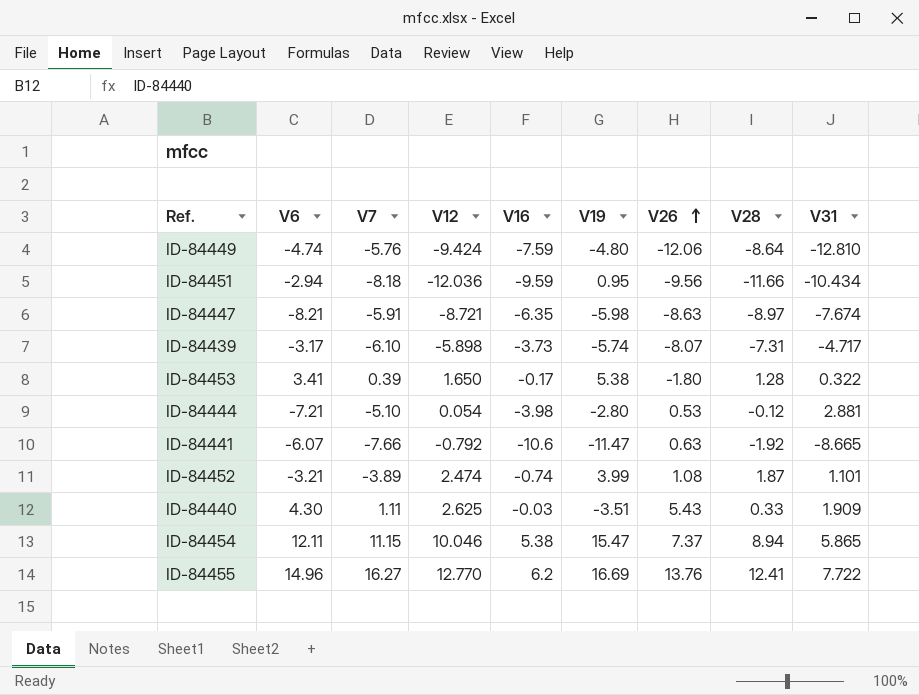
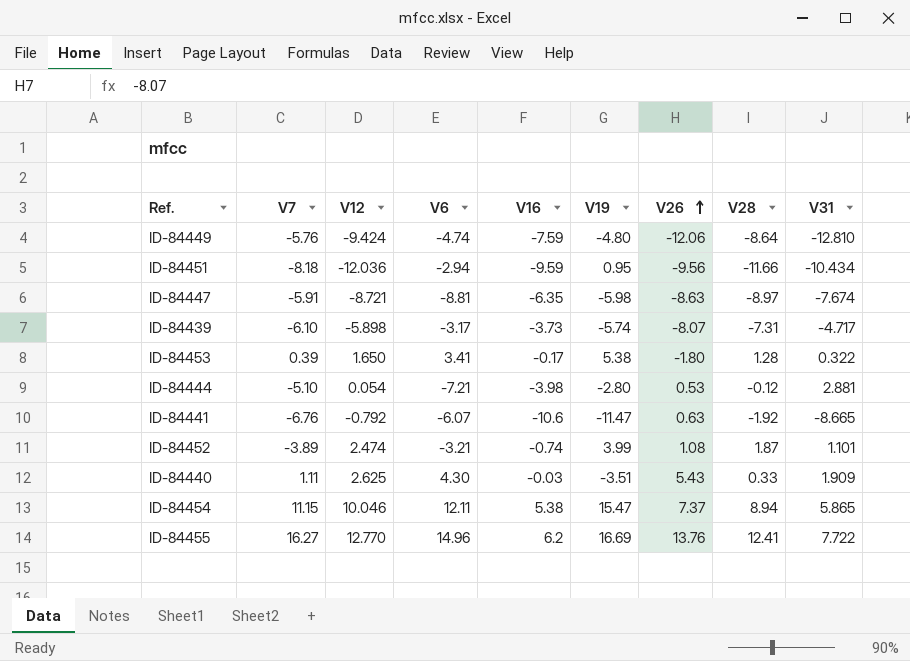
column V6 | position: 2 -> 4
ID-84447 | V6: -8.21 -> -8.81
ID-84441 | V7: -7.66 -> -6.76

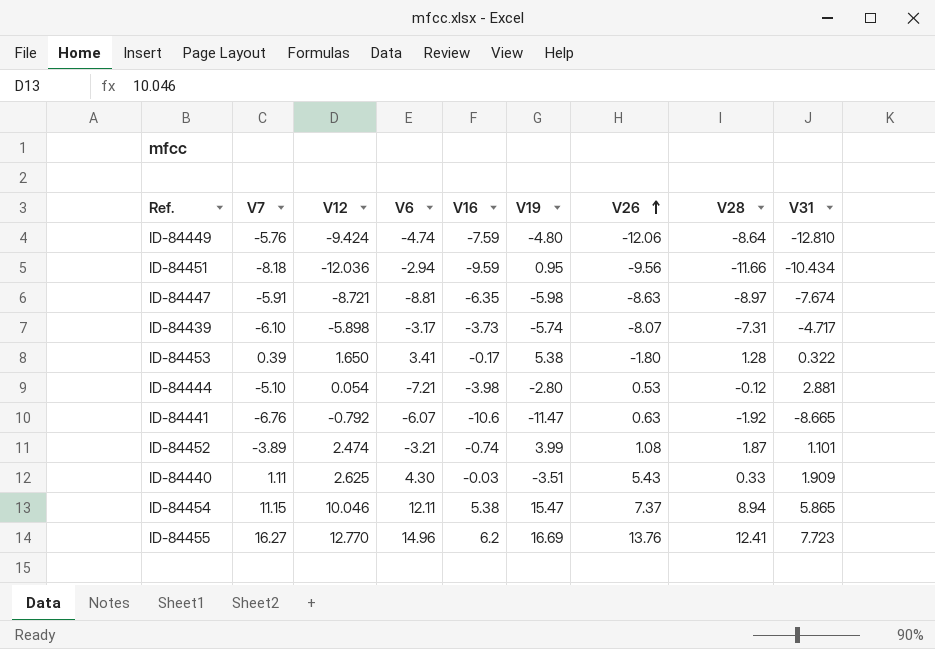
ID-84455 | V31: 7.722 -> 7.723

